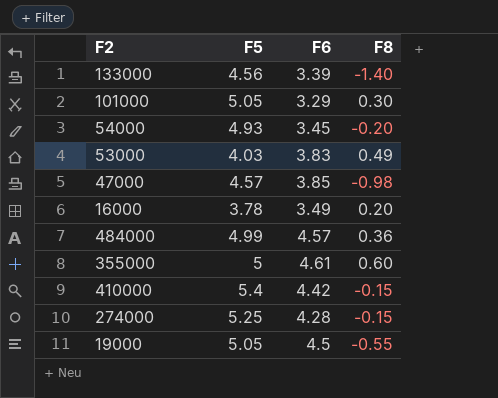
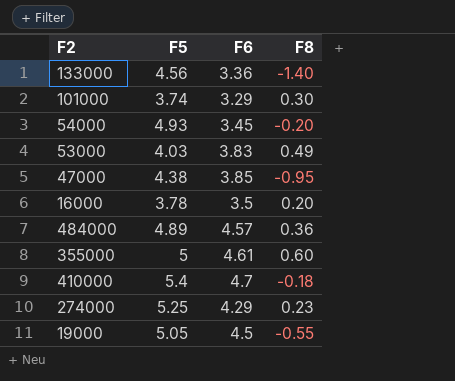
133000 | F6: 3.39 -> 3.36
101000 | F5: 5.05 -> 3.74
47000 | F5: 4.57 -> 4.38
47000 | F8: -0.98 -> -0.95
16000 | F6: 3.49 -> 3.5
484000 | F5: 4.99 -> 4.89
410000 | F6: 4.42 -> 4.7
410000 | F8: -0.15 -> -0.18
274000 | F6: 4.28 -> 4.29
274000 | F8: -0.15 -> 0.23

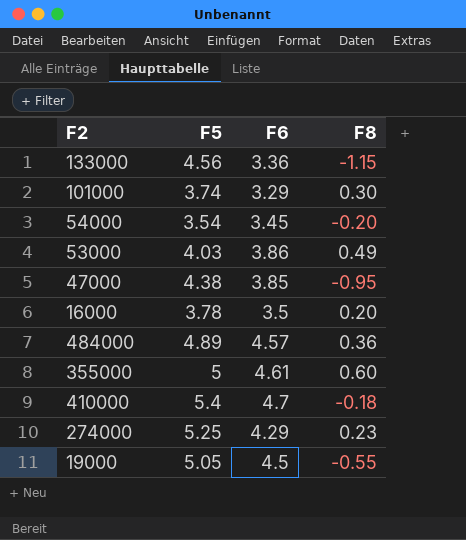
133000 | F8: -1.40 -> -1.15
54000 | F5: 4.93 -> 3.54
53000 | F6: 3.83 -> 3.86

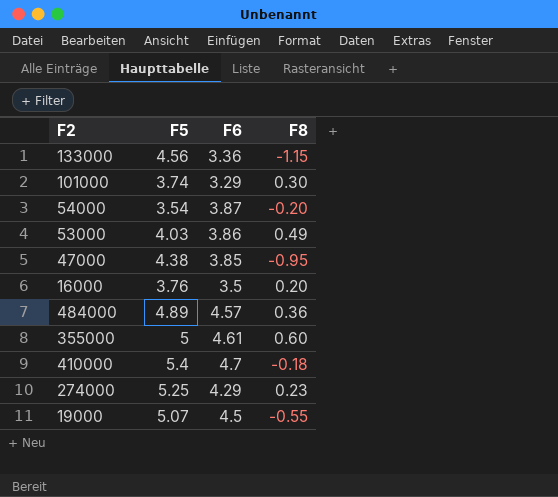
54000 | F6: 3.45 -> 3.87
16000 | F5: 3.78 -> 3.76
19000 | F5: 5.05 -> 5.07

